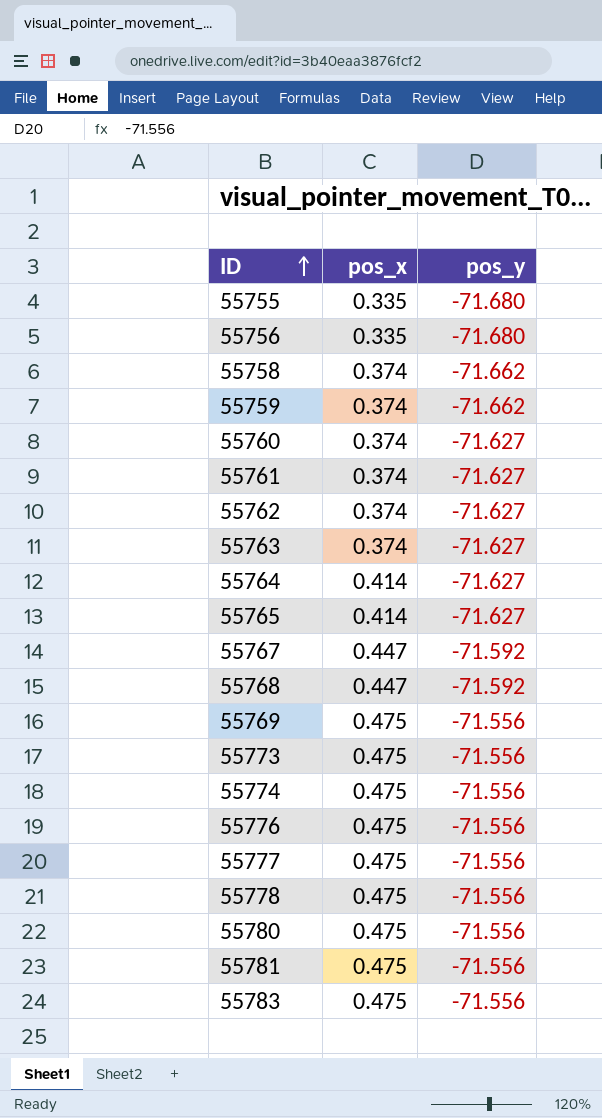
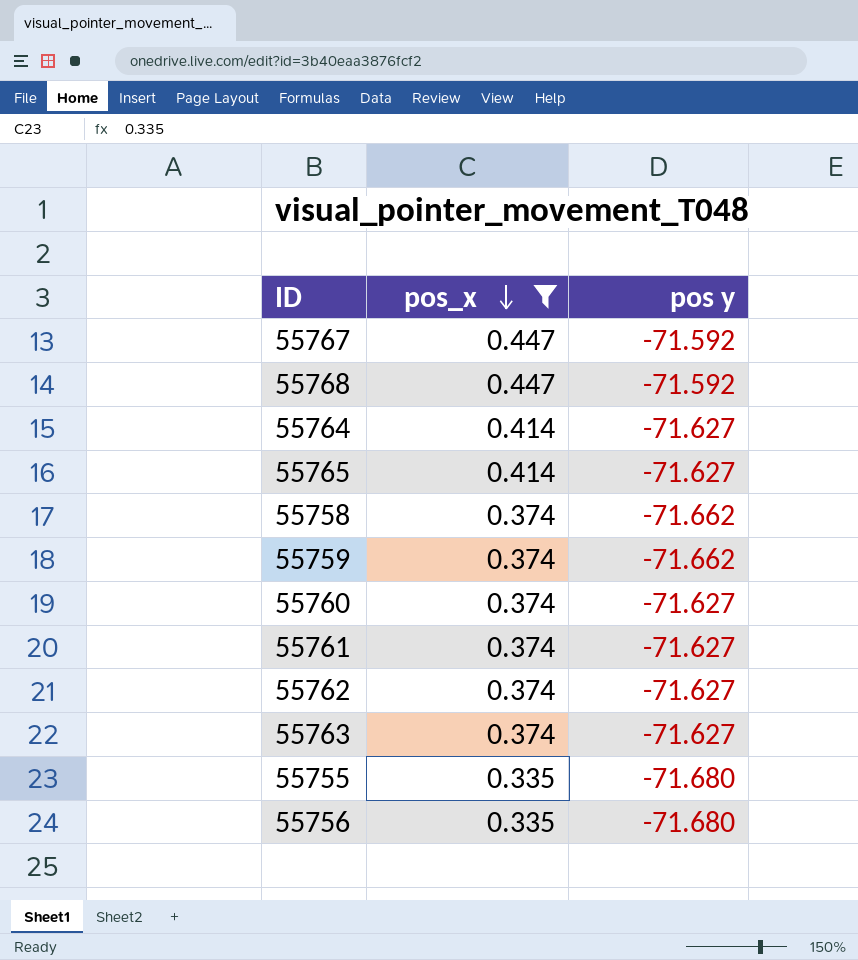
filter: none -> pos_x != 0.475
row order: ID ascending -> pos_x descending
column name: pos_y -> pos y

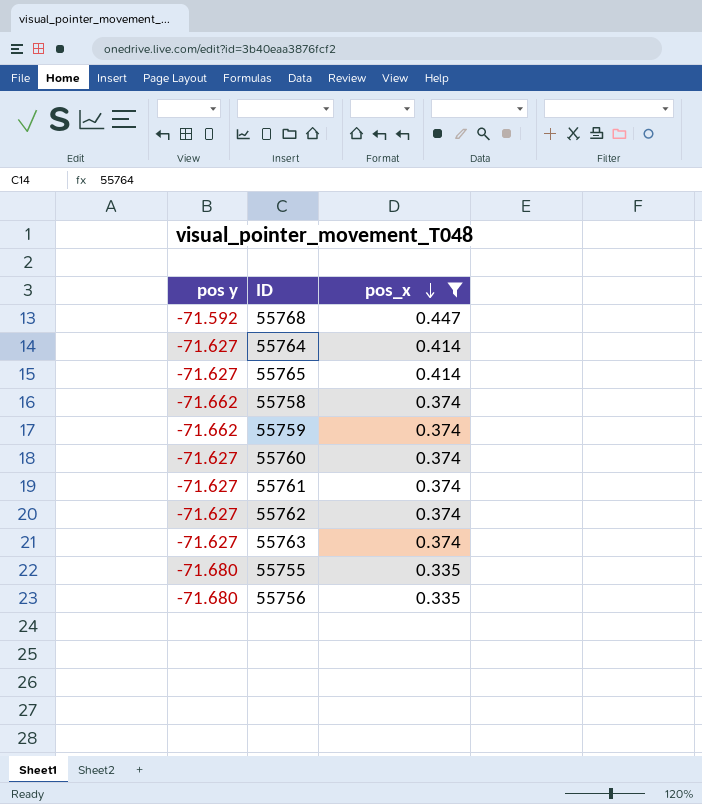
column pos y | position: 3 -> 1
row 55767: 0.447 | -71.592 -> none

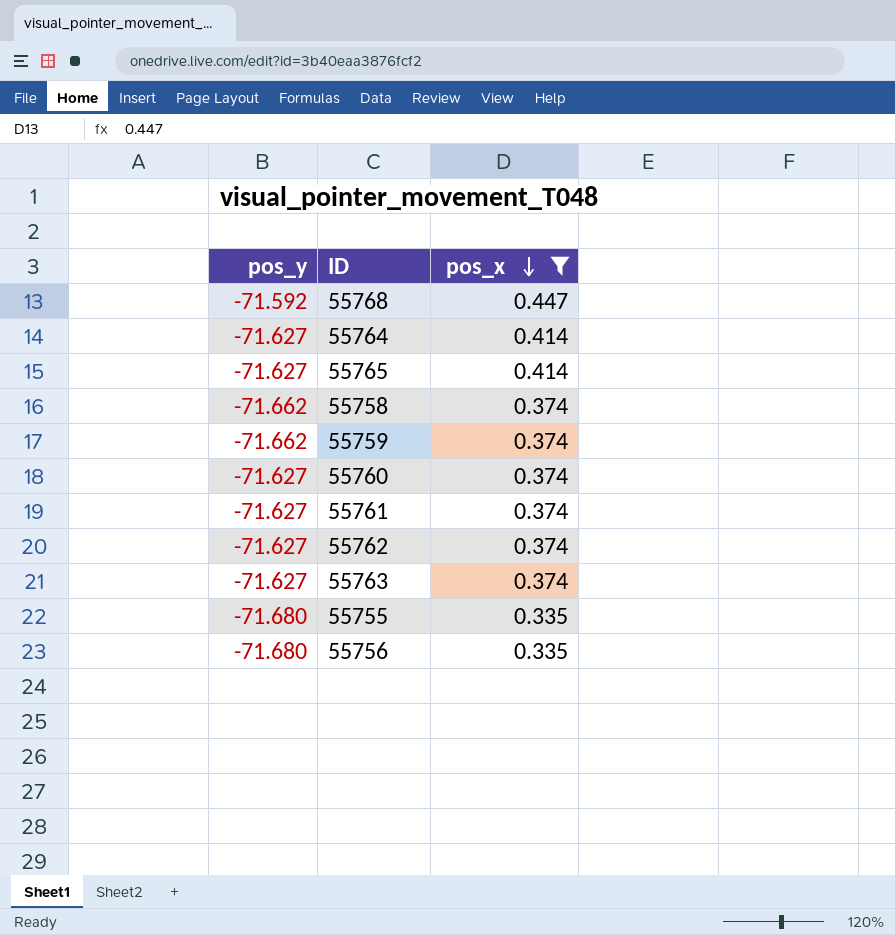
column name: pos y -> pos_y

